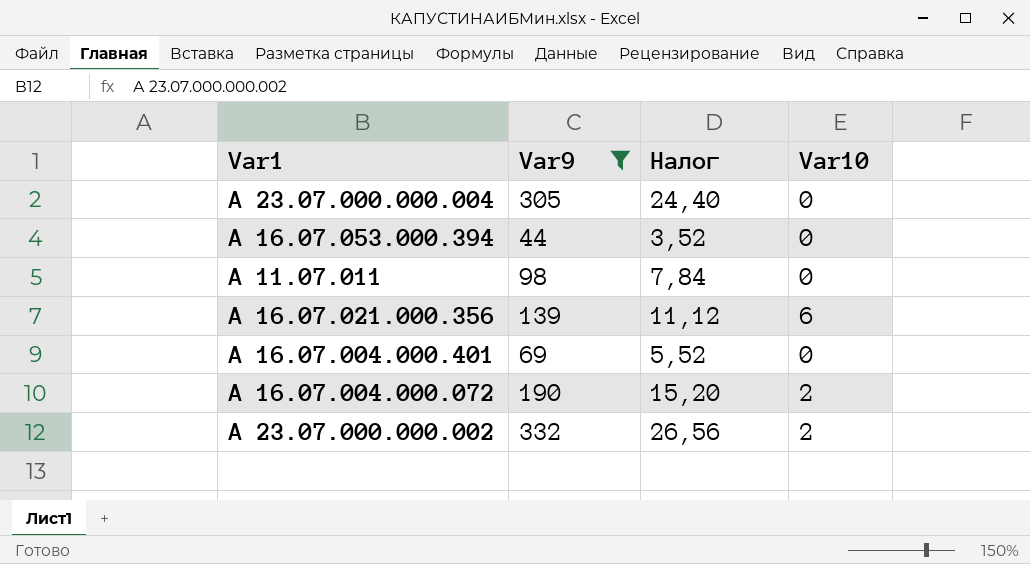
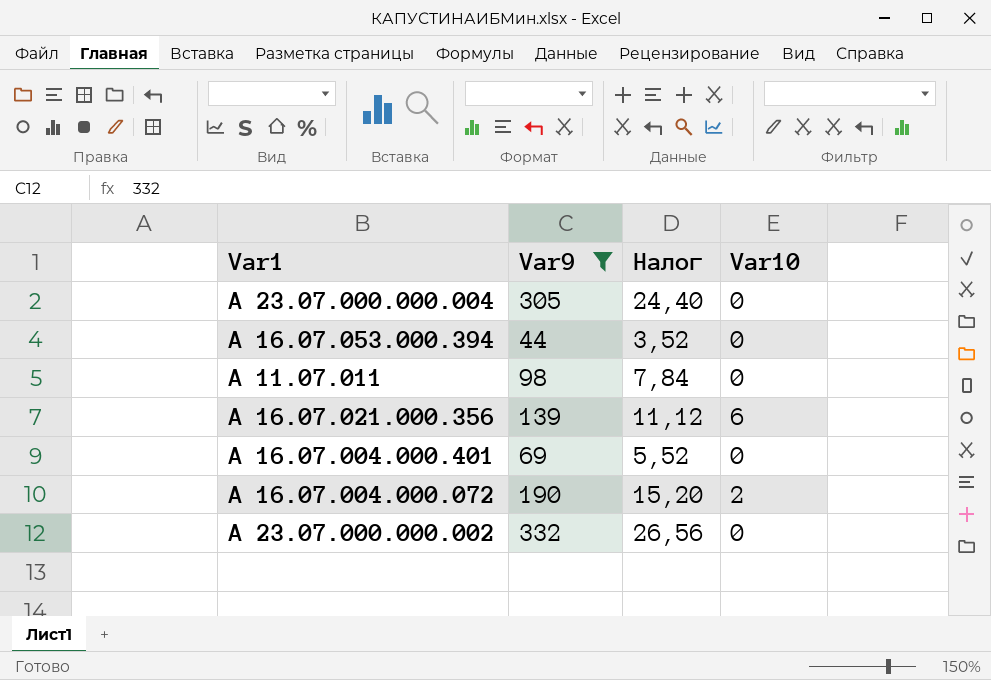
А 23.07.000.000.002 | Var10: 2 -> 0

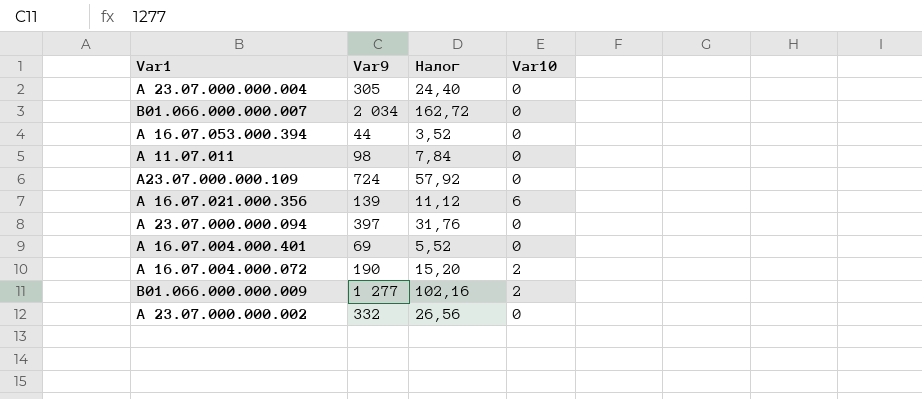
filter: Var9 <= 332 -> none

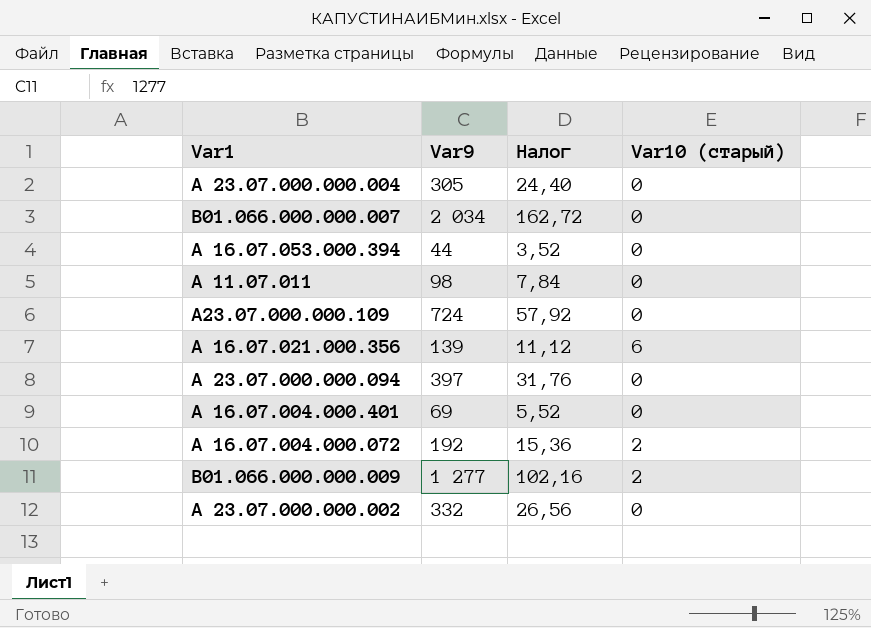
column name: Var10 -> Var10 (старый)
А 16.07.004.000.072 | Var9: 190 -> 192
А 16.07.004.000.072 | Налог: 15,20 -> 15,36

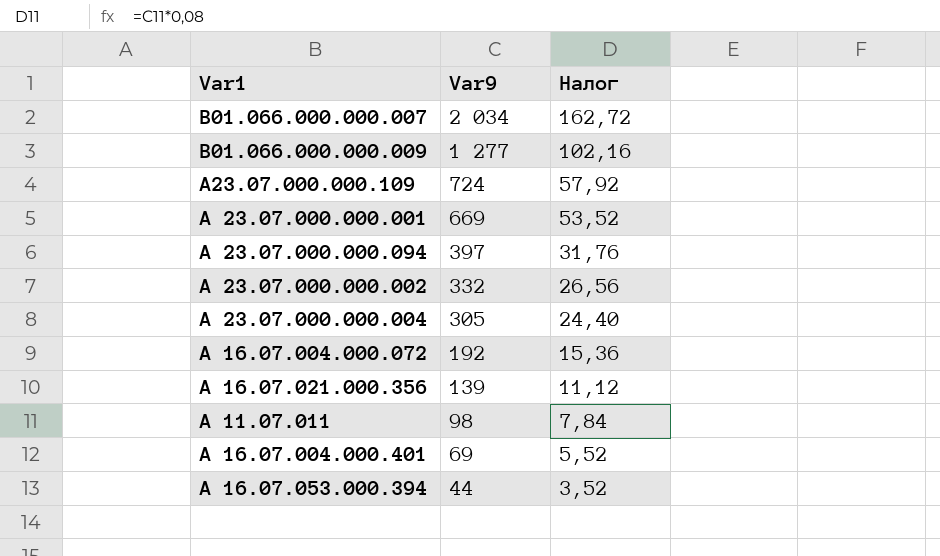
row order: none -> Var9 descending
column Var10 (старый) | position: 4 -> none
row А 23.07.000.000.001: none -> 669 | 53,52

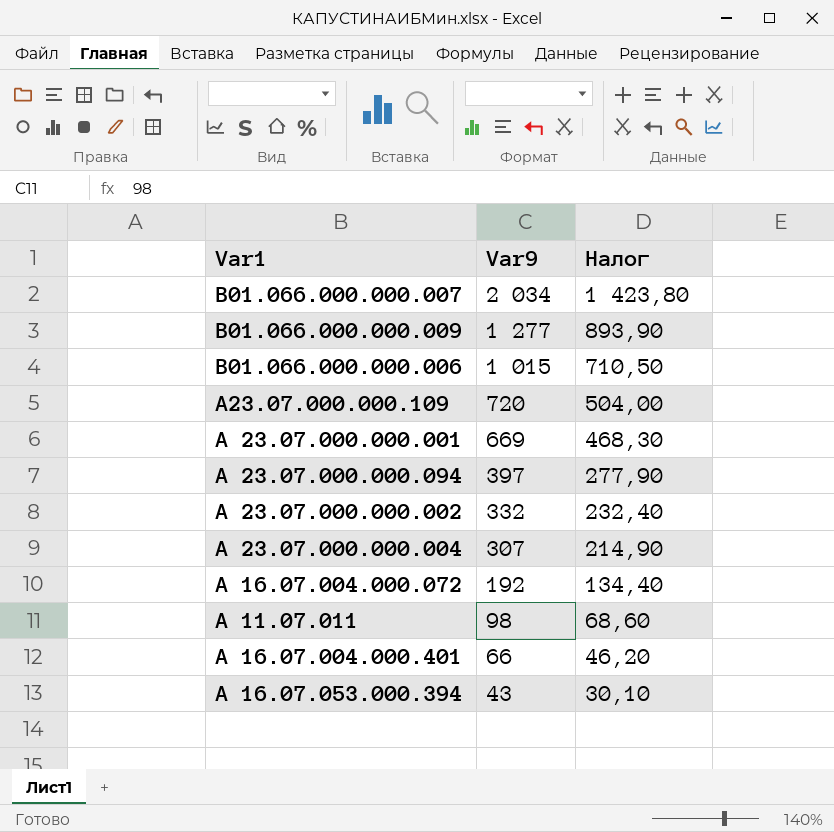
column Налог | formula: [Var9] * 0,08 -> [Var9] * 0,7
row А 16.07.021.000.356: 139 | 11,12 -> none
row В01.066.000.000.006: none -> 1 015 | 710,50
А23.07.000.000.109 | Var9: 724 -> 720
А 23.07.000.000.004 | Var9: 305 -> 307
А 16.07.004.000.401 | Var9: 69 -> 66
А 16.07.053.000.394 | Var9: 44 -> 43

